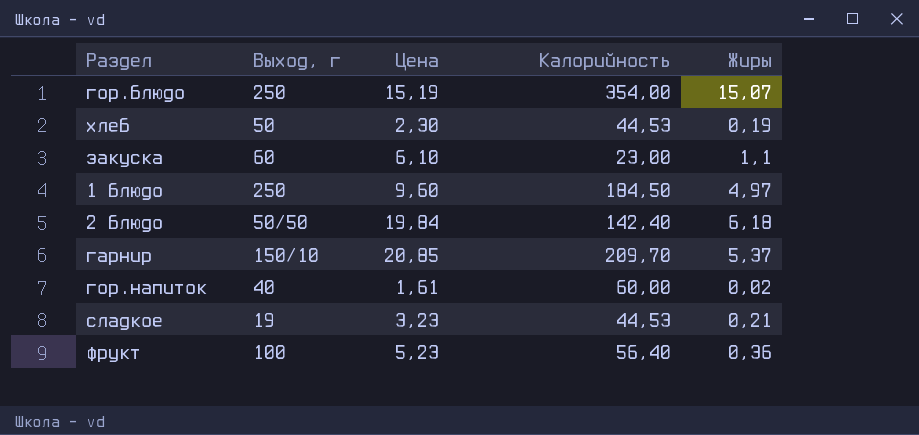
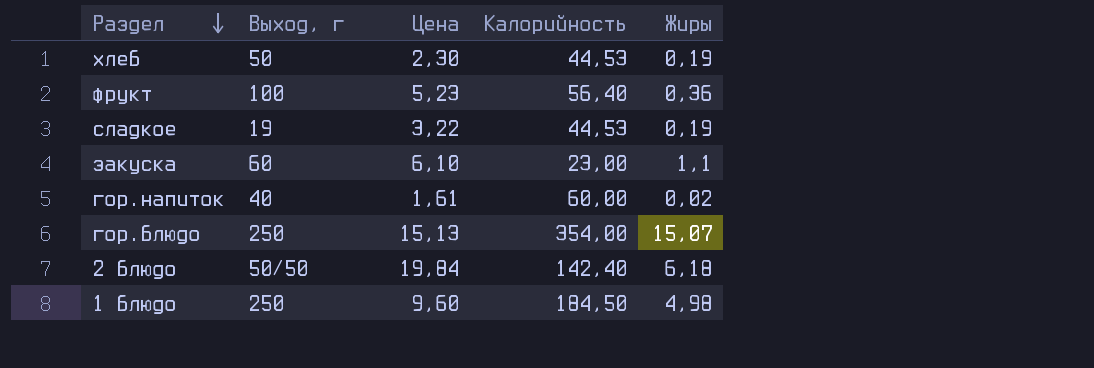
row order: none -> Раздел descending
row гарнир: 150/10 | 20,85 | 209,70 | 5,37 -> none
сладкое | Цена: 3,23 -> 3,22
сладкое | Жиры: 0,21 -> 0,19
гор.блюдо | Цена: 15,19 -> 15,13
1 блюдо | Жиры: 4,97 -> 4,98

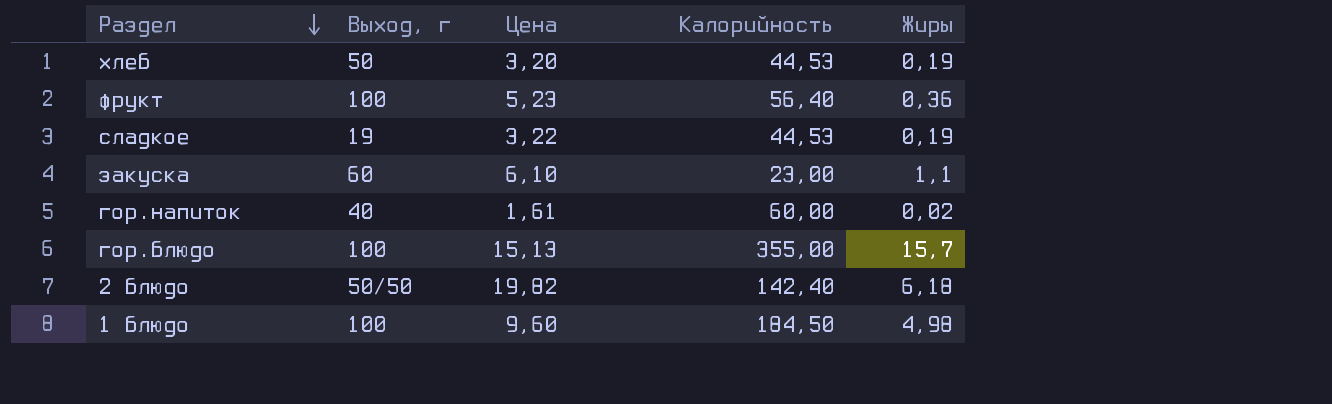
хлеб | Цена: 2,30 -> 3,20
гор.блюдо | Выход, г: 250 -> 100
гор.блюдо | Калорийность: 354,00 -> 355,00
гор.блюдо | Жиры: 15,07 -> 15,7
2 блюдо | Цена: 19,84 -> 19,82
1 блюдо | Выход, г: 250 -> 100

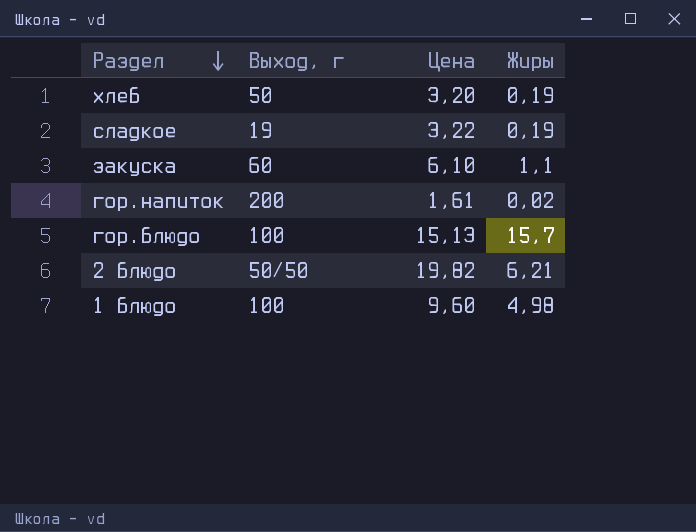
column Калорийность | position: 4 -> none
row фрукт: 100 | 5,23 | 56,40 | 0,36 -> none
гор.напиток | Выход, г: 40 -> 200
2 блюдо | Жиры: 6,18 -> 6,21

